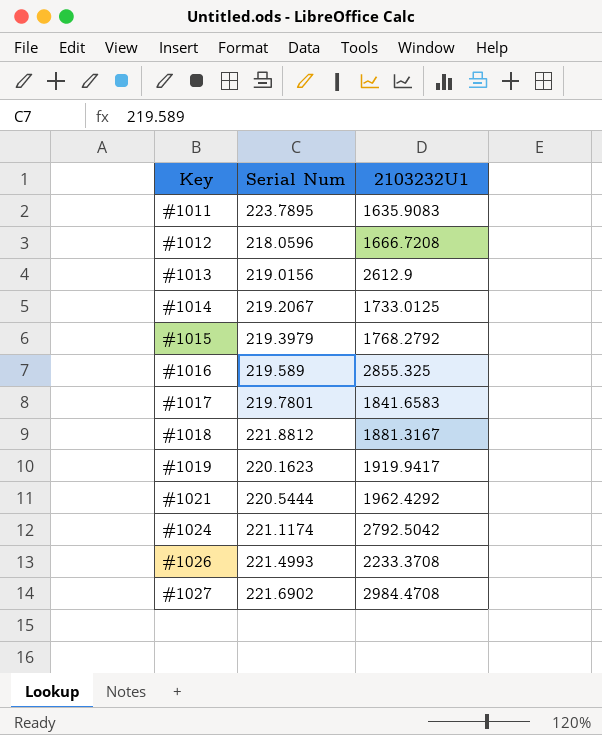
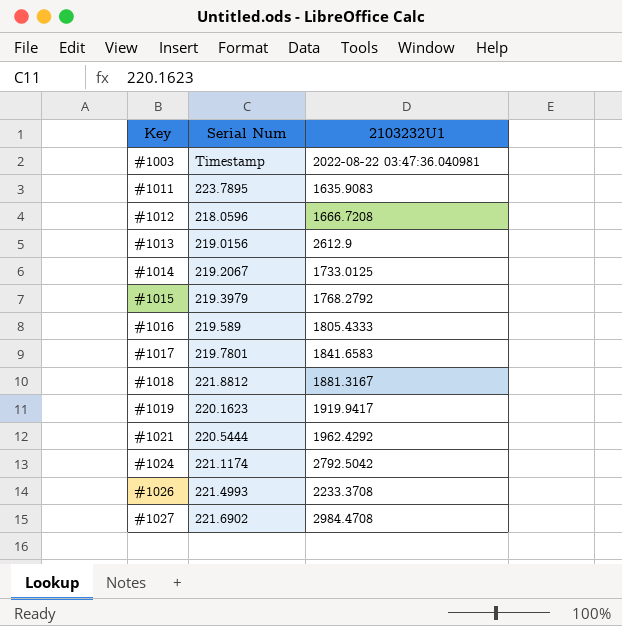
row #1003: none -> Timestamp | 2022-08-22 03:47:36.040981
#1016 | 2103232U1: 2855.325 -> 1805.4333

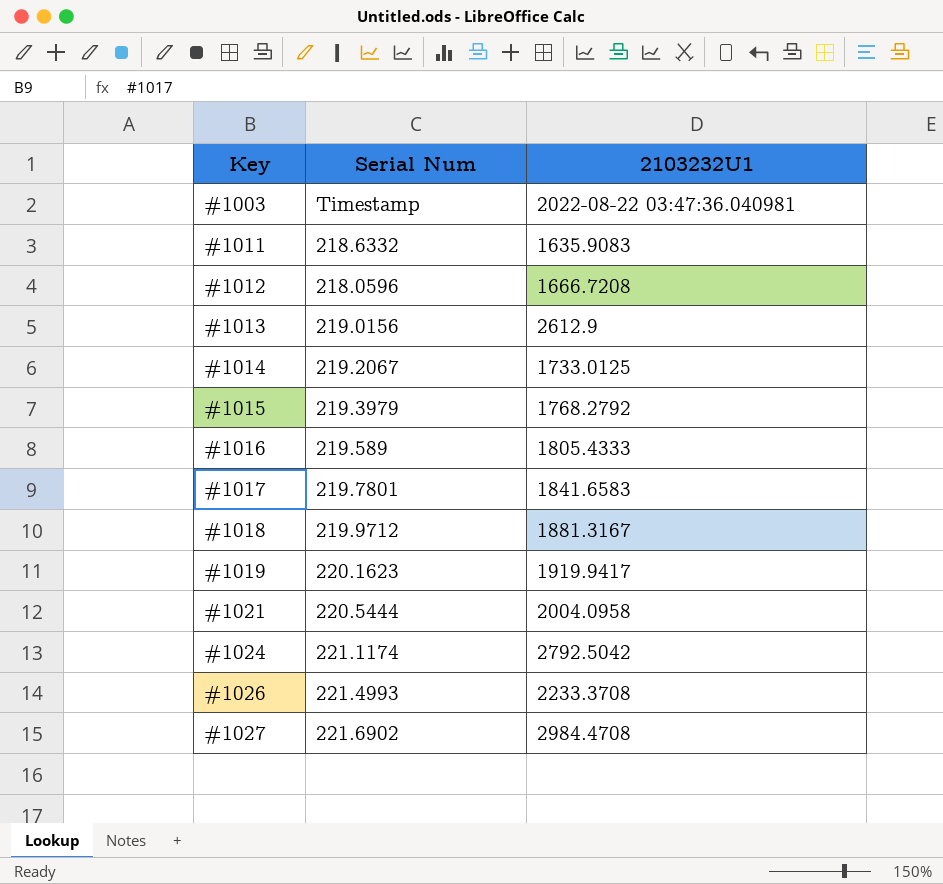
#1011 | Serial Num: 223.7895 -> 218.6332
#1018 | Serial Num: 221.8812 -> 219.9712
#1021 | 2103232U1: 1962.4292 -> 2004.0958

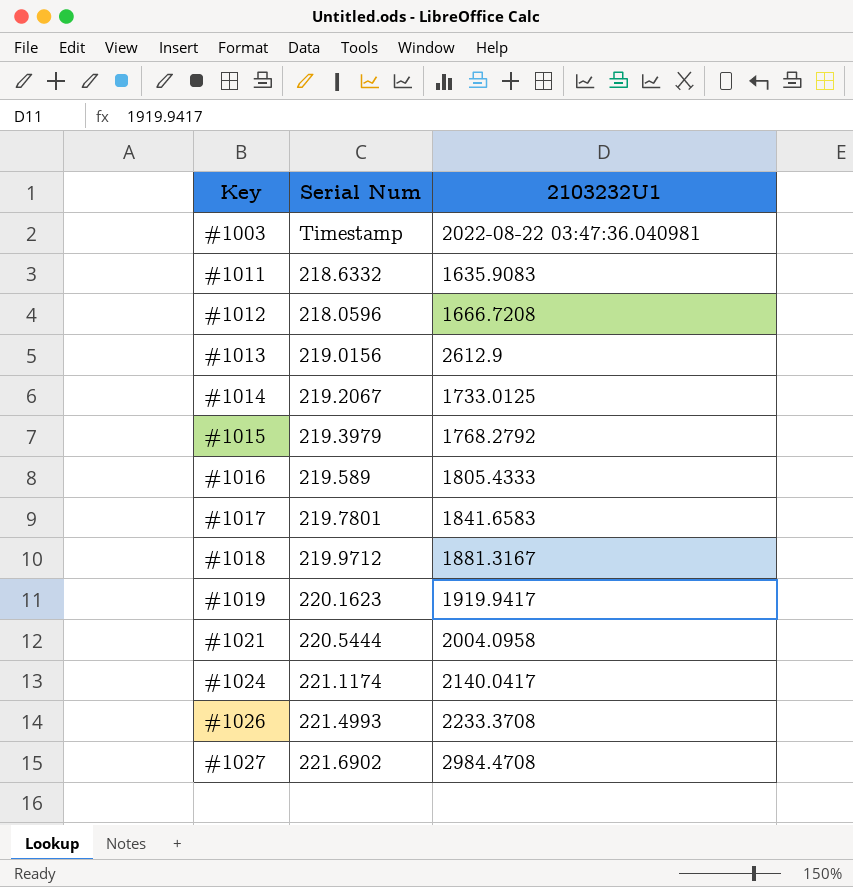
#1024 | 2103232U1: 2792.5042 -> 2140.0417

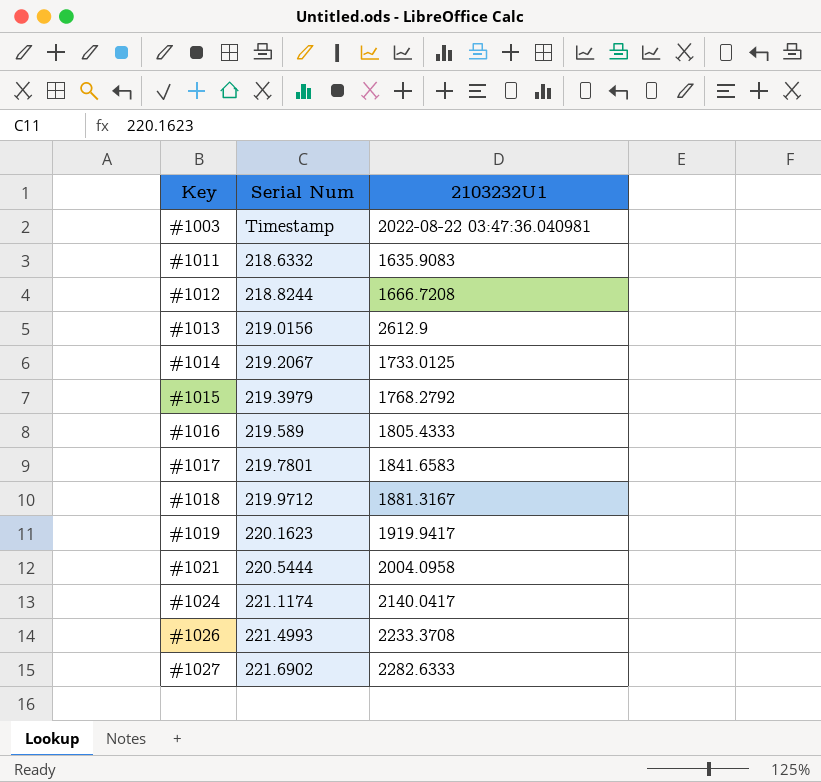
#1012 | Serial Num: 218.0596 -> 218.8244
#1027 | 2103232U1: 2984.4708 -> 2282.6333

